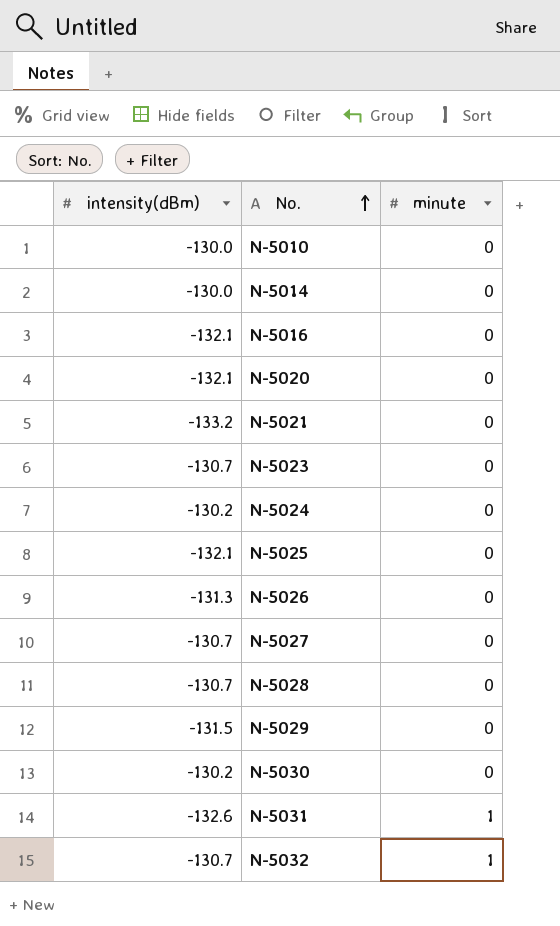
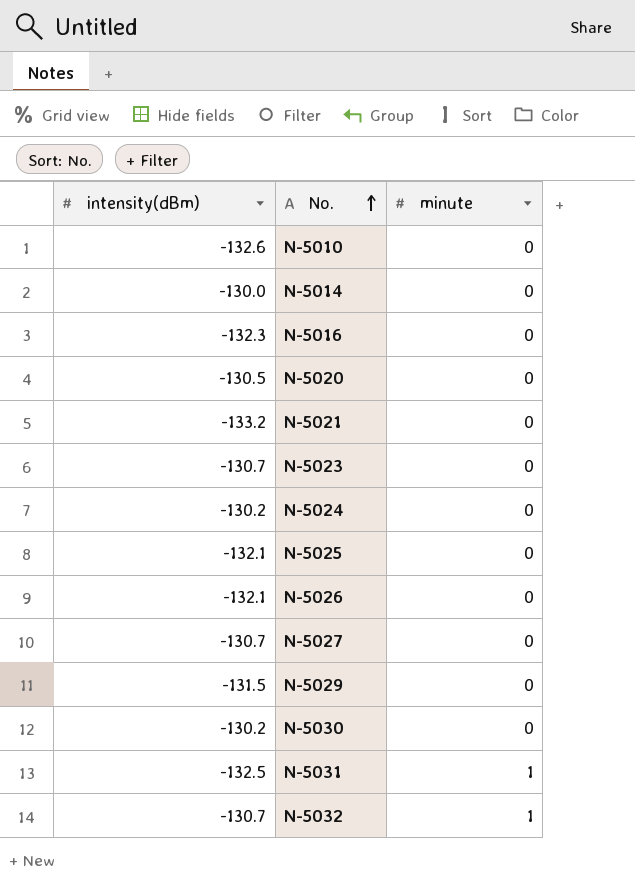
row N-5028: -130.7 | 0 -> none
N-5010 | intensity(dBm): -130.0 -> -132.6
N-5016 | intensity(dBm): -132.1 -> -132.3
N-5020 | intensity(dBm): -132.1 -> -130.5
N-5026 | intensity(dBm): -131.3 -> -132.1
N-5031 | intensity(dBm): -132.6 -> -132.5

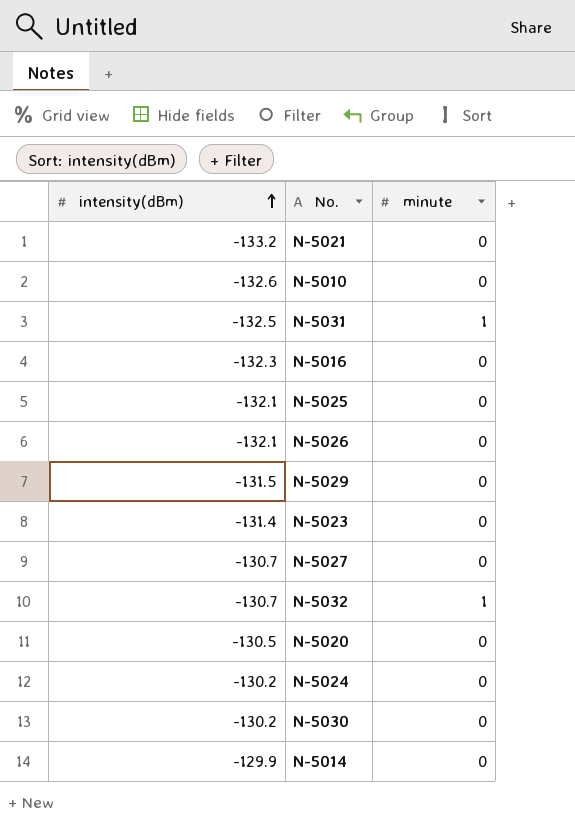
row order: No. ascending -> intensity(dBm) ascending
N-5023 | intensity(dBm): -130.7 -> -131.4
N-5014 | intensity(dBm): -130.0 -> -129.9

